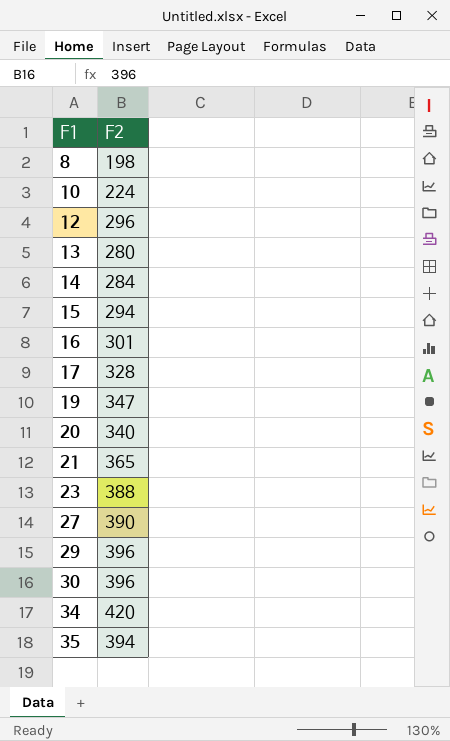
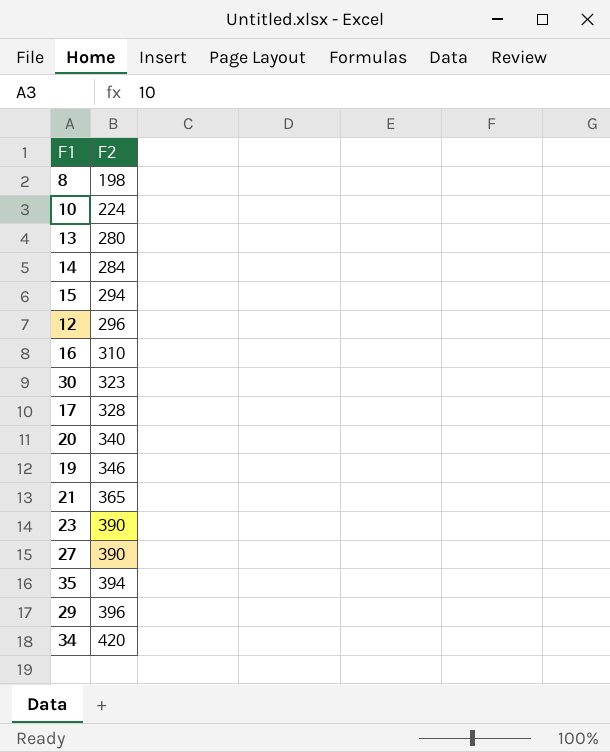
row order: F1 ascending -> F2 ascending
16 | F2: 301 -> 310
30 | F2: 396 -> 323
19 | F2: 347 -> 346
23 | F2: 388 -> 390

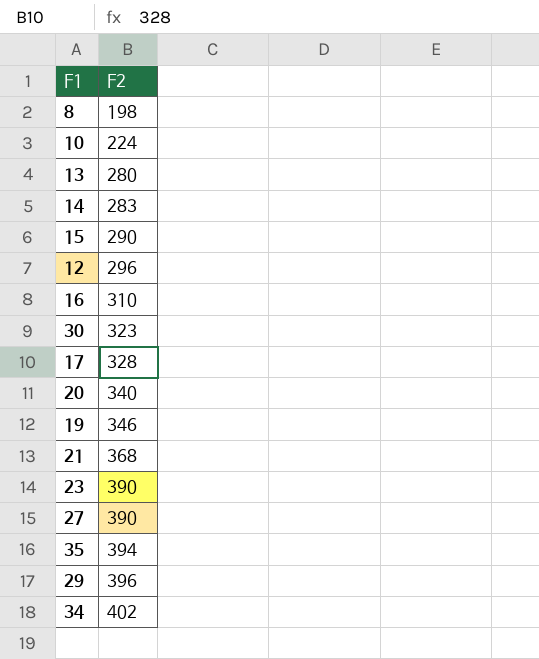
14 | F2: 284 -> 283
15 | F2: 294 -> 290
21 | F2: 365 -> 368
34 | F2: 420 -> 402

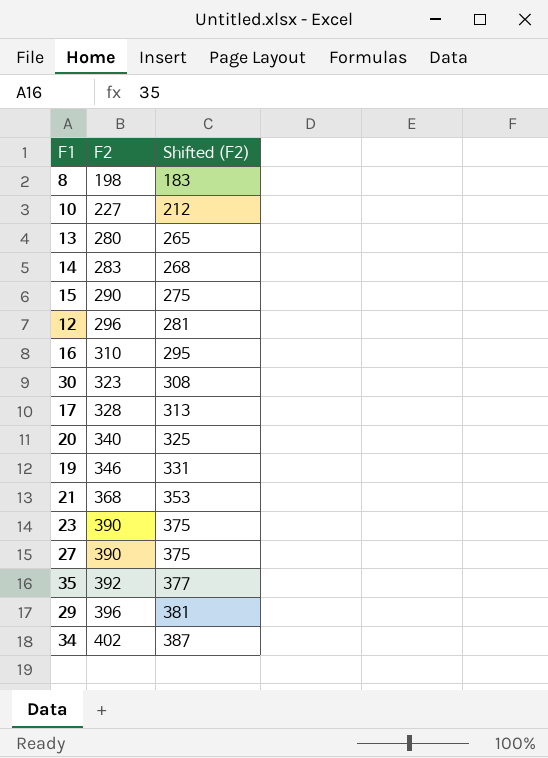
column Shifted (F2) | formula: none -> [F2] - 15
10 | F2: 224 -> 227
35 | F2: 394 -> 392

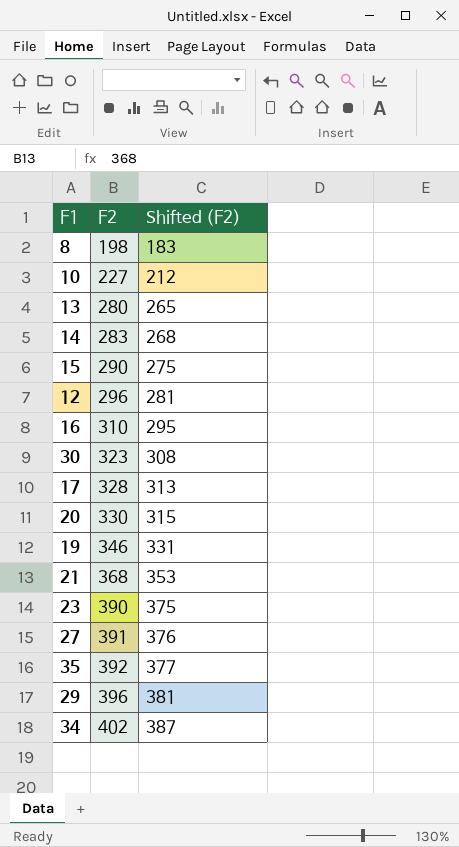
20 | F2: 340 -> 330
20 | Shifted (F2): 325 -> 315
27 | F2: 390 -> 391
27 | Shifted (F2): 375 -> 376

